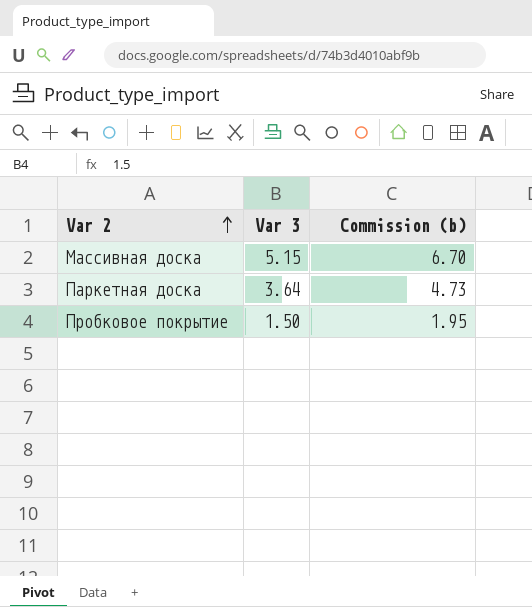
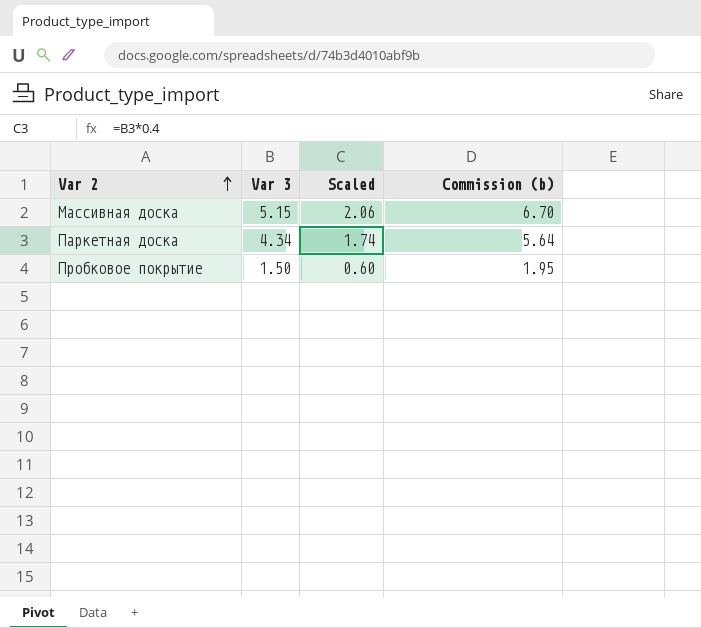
column Scaled | formula: none -> [Var 3] * 0.4
Паркетная доска | Var 3: 3.64 -> 4.34
Паркетная доска | Commission (b): 4.73 -> 5.64

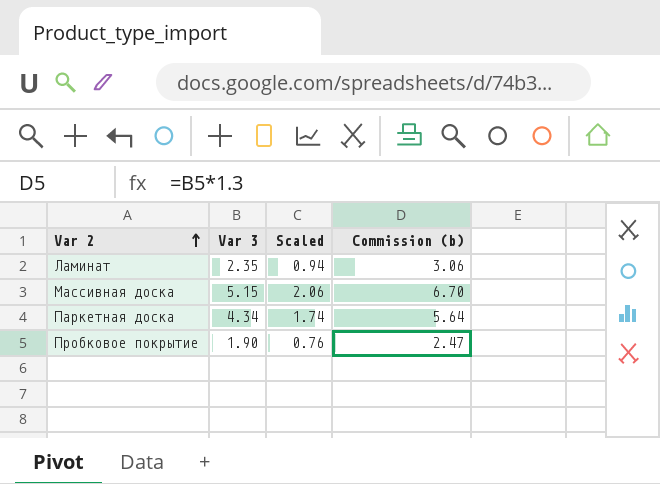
row Ламинат: none -> 2.35 | 0.94 | 3.06
Пробковое покрытие | Var 3: 1.50 -> 1.90
Пробковое покрытие | Scaled: 0.60 -> 0.76
Пробковое покрытие | Commission (b): 1.95 -> 2.47

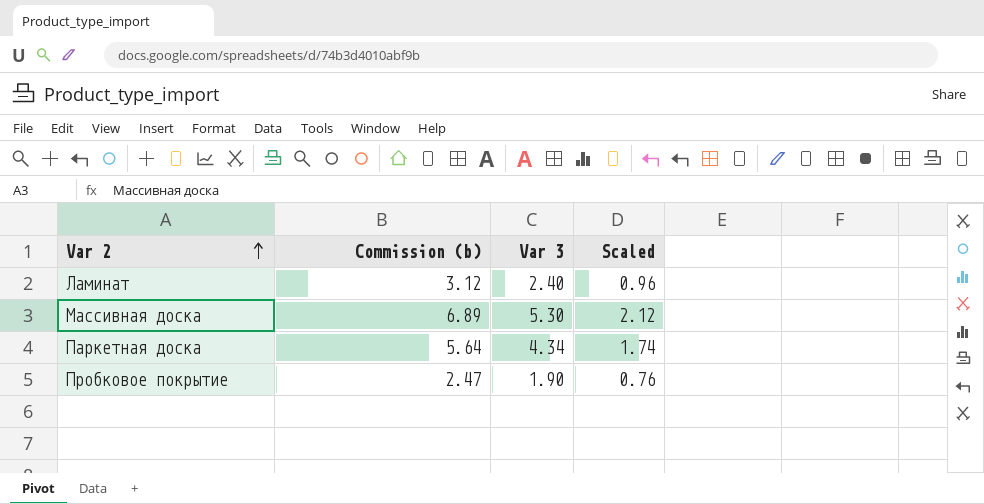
column Commission (b) | position: 4 -> 2
Ламинат | Commission (b): 3.06 -> 3.12
Ламинат | Var 3: 2.35 -> 2.40
Ламинат | Scaled: 0.94 -> 0.96
Массивная доска | Commission (b): 6.70 -> 6.89
Массивная доска | Var 3: 5.15 -> 5.30
Массивная доска | Scaled: 2.06 -> 2.12

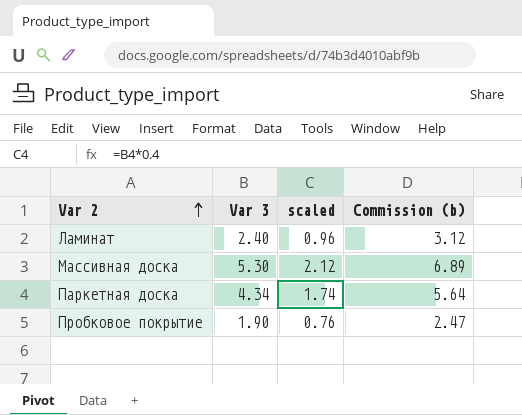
column name: Scaled -> scaled
column Commission (b) | position: 2 -> 4

